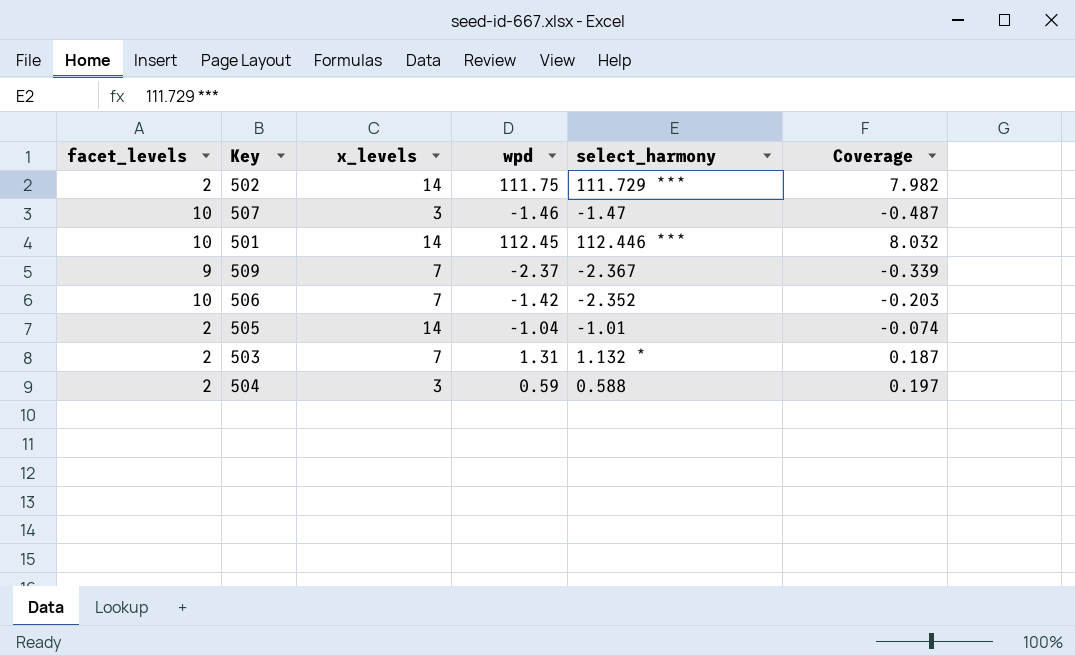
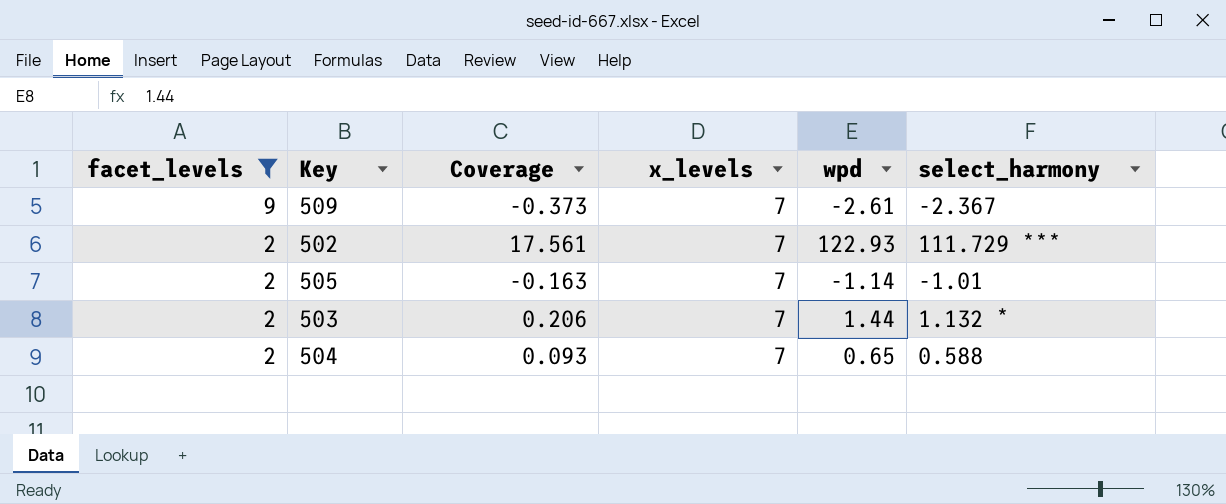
filter: none -> facet_levels != 10
row order: none -> facet_levels descending
column Coverage | position: 6 -> 3
509 | Coverage: -0.339 -> -0.373
509 | wpd: -2.37 -> -2.61
502 | Coverage: 7.982 -> 17.561
502 | x_levels: 14 -> 7
502 | wpd: 111.75 -> 122.93
505 | Coverage: -0.074 -> -0.163
505 | x_levels: 14 -> 7
505 | wpd: -1.04 -> -1.14
503 | Coverage: 0.187 -> 0.206
503 | wpd: 1.31 -> 1.44
504 | Coverage: 0.197 -> 0.093
504 | x_levels: 3 -> 7
504 | wpd: 0.59 -> 0.65

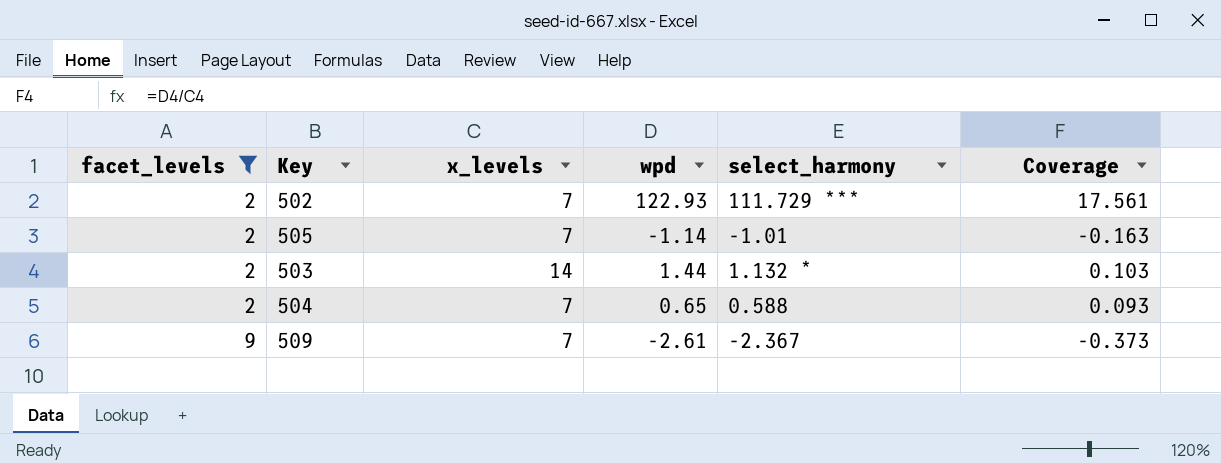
row order: facet_levels descending -> facet_levels ascending
column Coverage | position: 3 -> 6
503 | x_levels: 7 -> 14
503 | Coverage: 0.206 -> 0.103

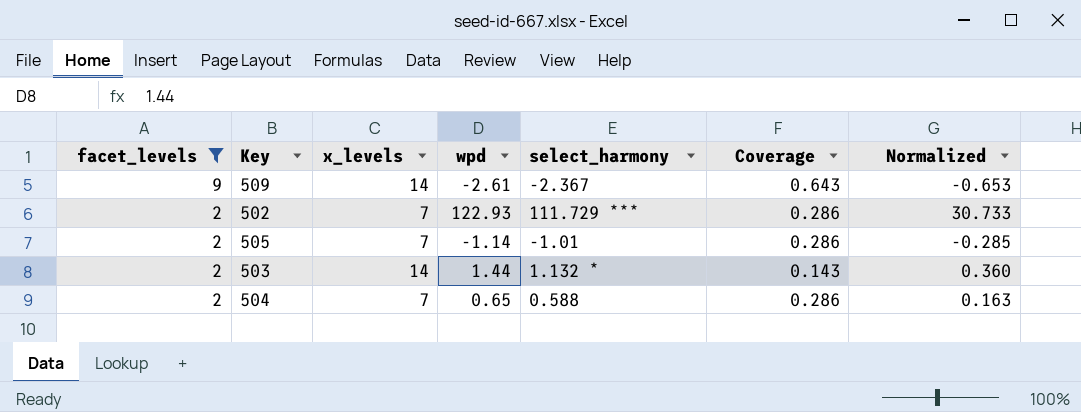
row order: facet_levels ascending -> facet_levels descending
column Coverage | formula: [wpd] / [x_levels] -> [facet_levels] / [x_levels]
column Normalized | formula: none -> [wpd] * 0.25
509 | x_levels: 7 -> 14

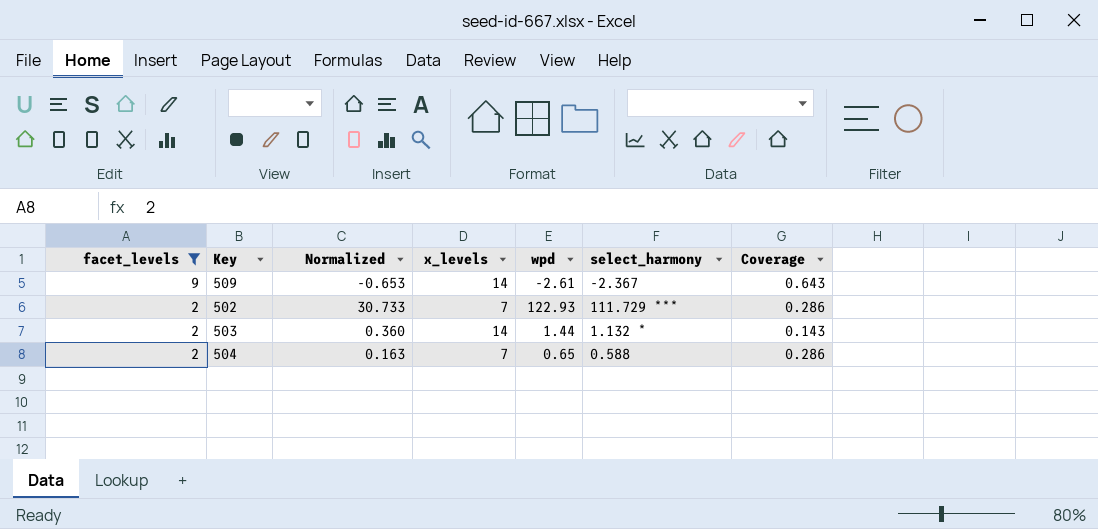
column Normalized | position: 7 -> 3
row 505: 2 | 7 | -1.14 | -1.01 | 0.286 | -0.285 -> none

